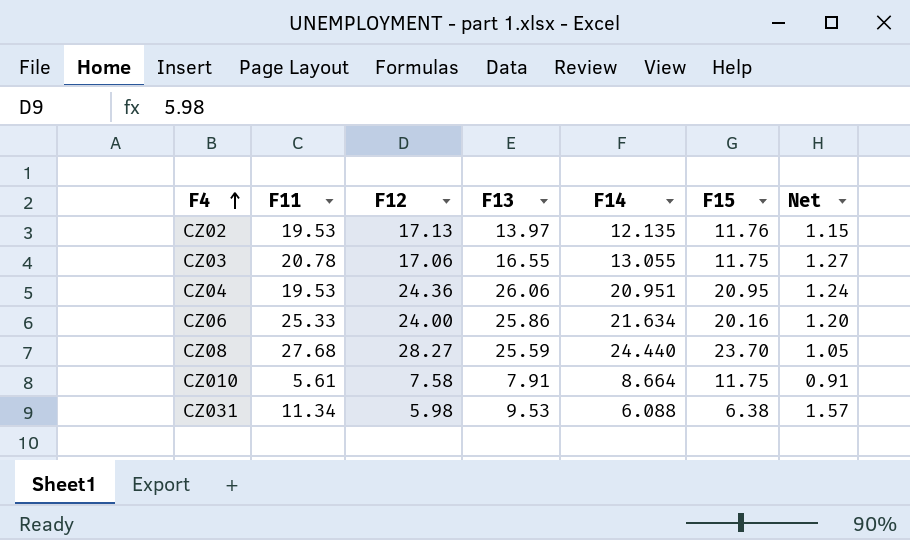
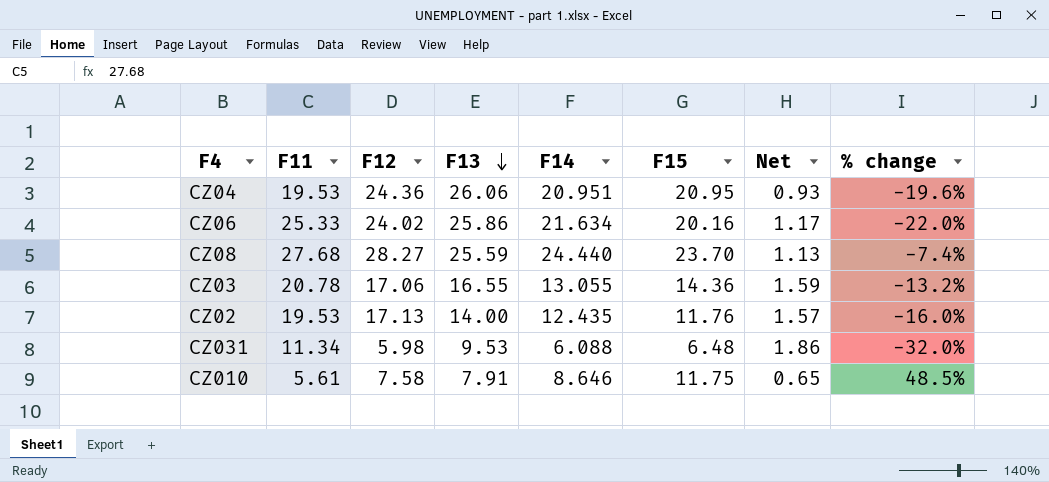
row order: F4 ascending -> F13 descending
column Net | formula: [F13] / [F14] -> [F11] / [F14]
column % change | formula: none -> ([F15] - [F13]) / [F13]
CZ06 | F12: 24.00 -> 24.02
CZ03 | F15: 11.75 -> 14.36
CZ02 | F13: 13.97 -> 14.00
CZ02 | F14: 12.135 -> 12.435
CZ031 | F15: 6.38 -> 6.48
CZ010 | F14: 8.664 -> 8.646

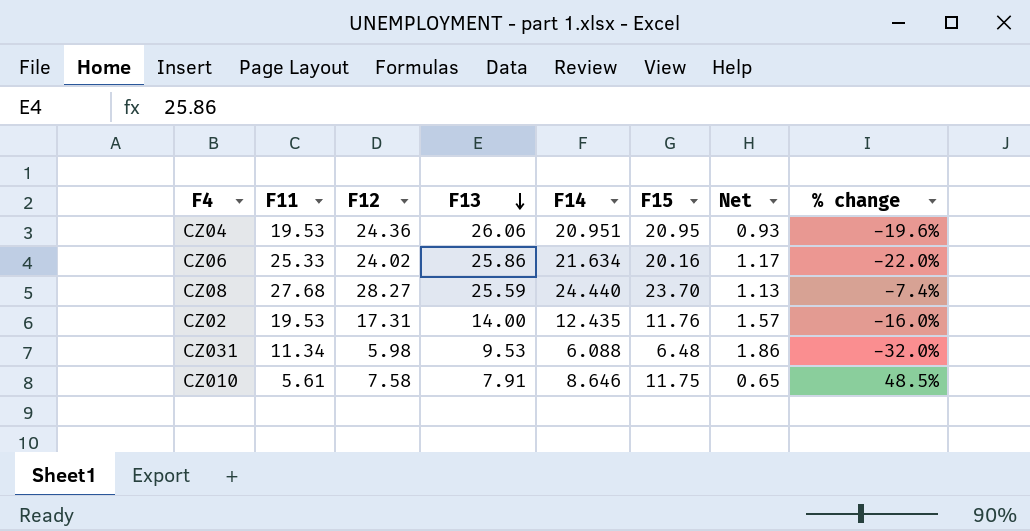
row CZ03: 20.78 | 17.06 | 16.55 | 13.055 | 14.36 | 1.59 | -13.2% -> none
CZ02 | F12: 17.13 -> 17.31

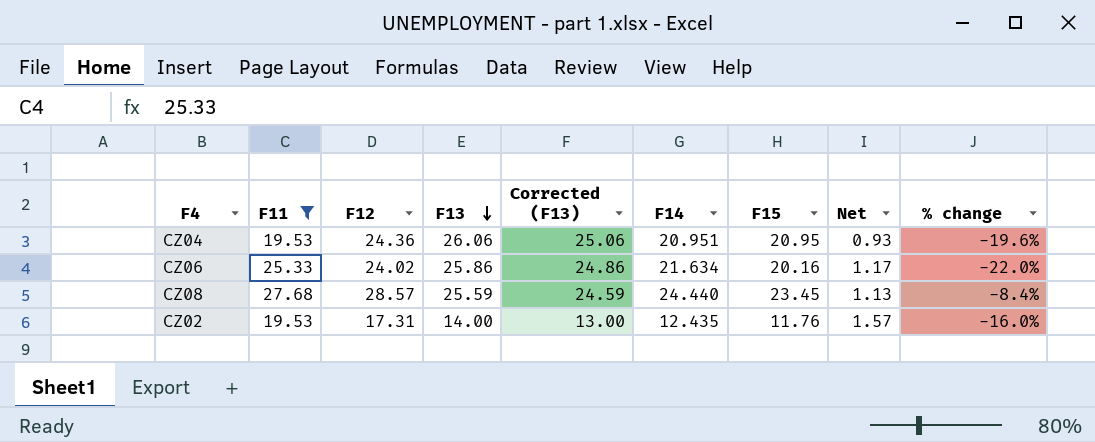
filter: none -> F11 >= 19.53
column Corrected (F13) | formula: none -> [F13] - 1
CZ08 | F12: 28.27 -> 28.57
CZ08 | F15: 23.70 -> 23.45
CZ08 | % change: -7.4% -> -8.4%

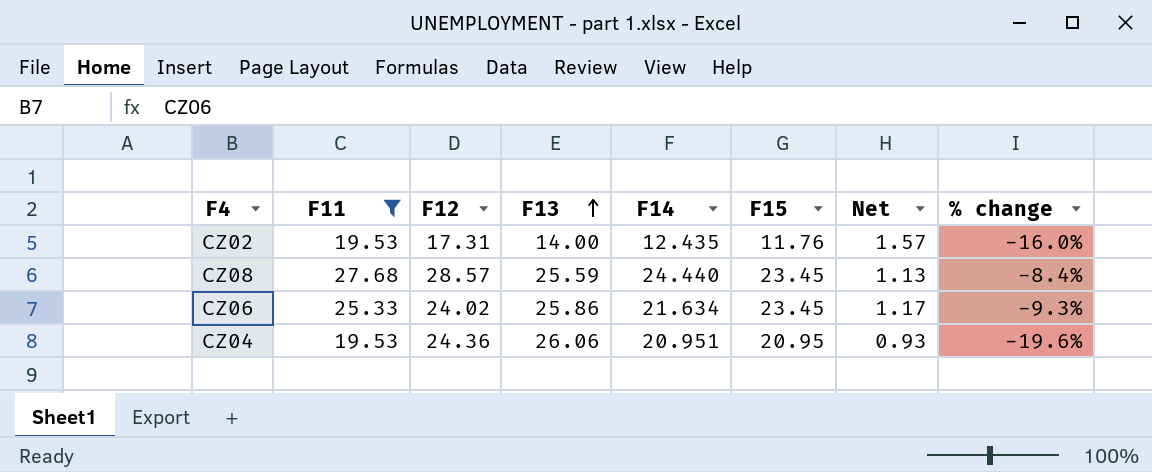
row order: F13 descending -> F13 ascending
column Corrected (F13) | formula: [F13] - 1 -> none
CZ06 | F15: 20.16 -> 23.45
CZ06 | % change: -22.0% -> -9.3%

